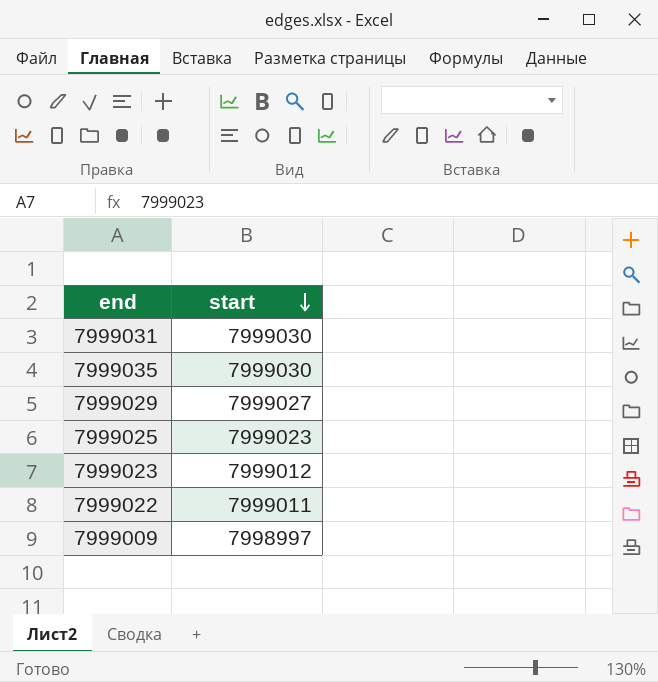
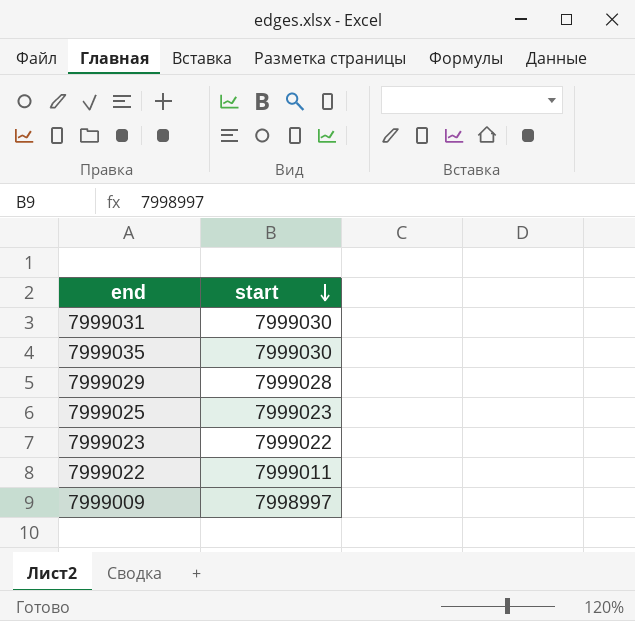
7999029 | start: 7999027 -> 7999028
7999023 | start: 7999012 -> 7999022

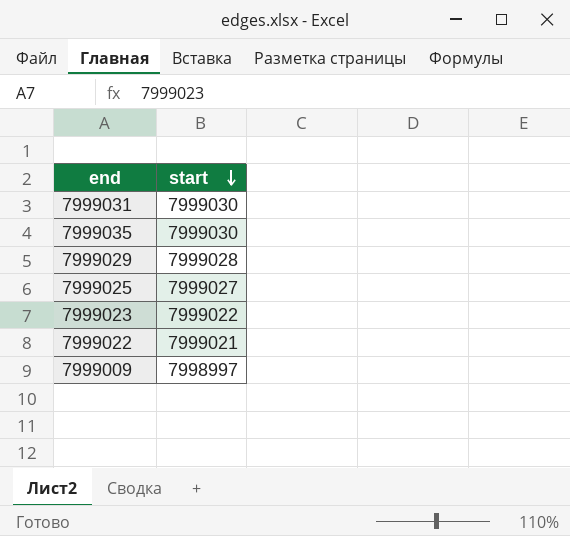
7999025 | start: 7999023 -> 7999027
7999022 | start: 7999011 -> 7999021

